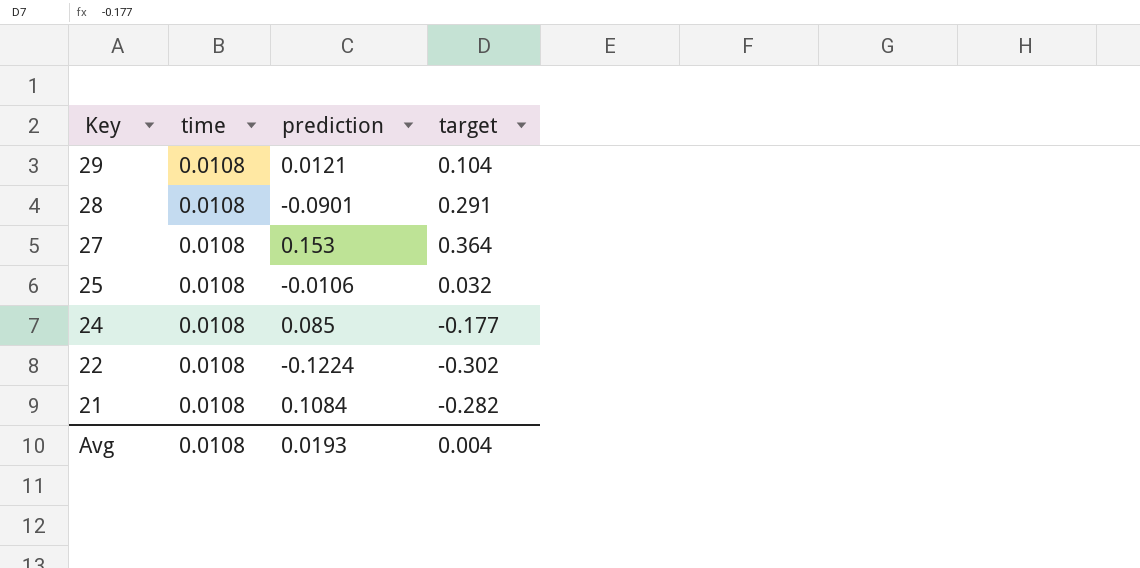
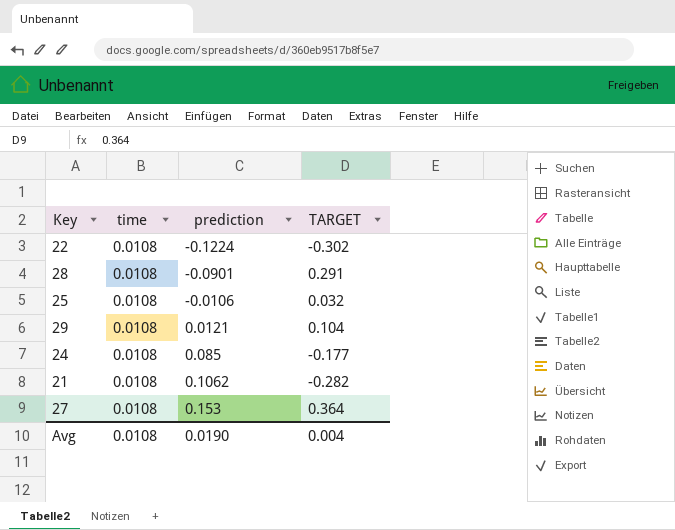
row order: Key descending -> prediction ascending
column name: target -> TARGET
21 | prediction: 0.1084 -> 0.1062
Avg | prediction: 0.0193 -> 0.0190

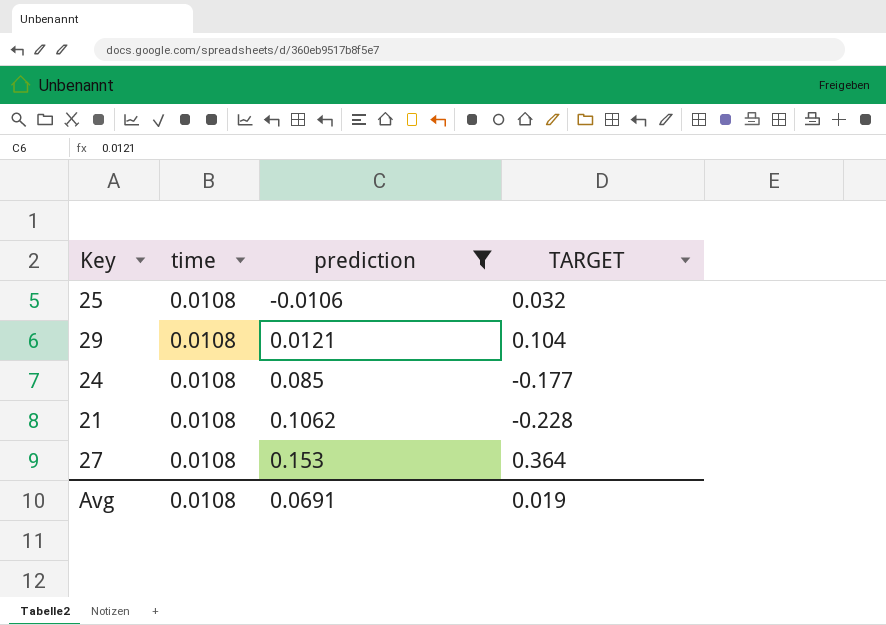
filter: none -> prediction >= -0.0106
21 | TARGET: -0.282 -> -0.228
Avg | prediction: 0.0190 -> 0.0691
Avg | TARGET: 0.004 -> 0.019

